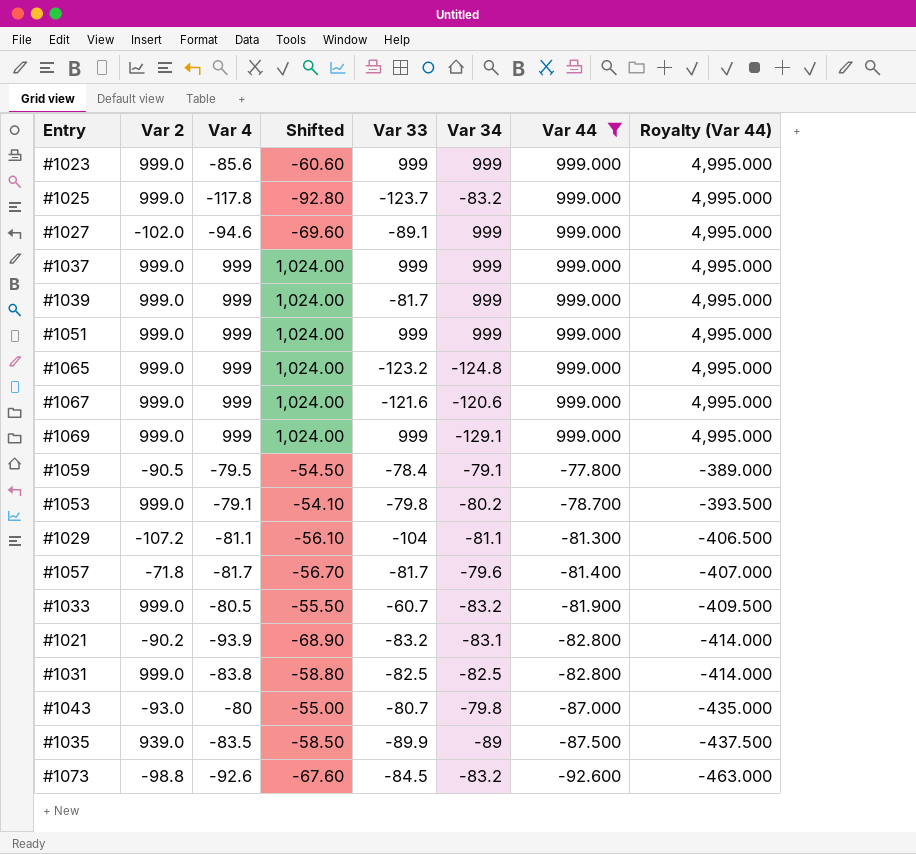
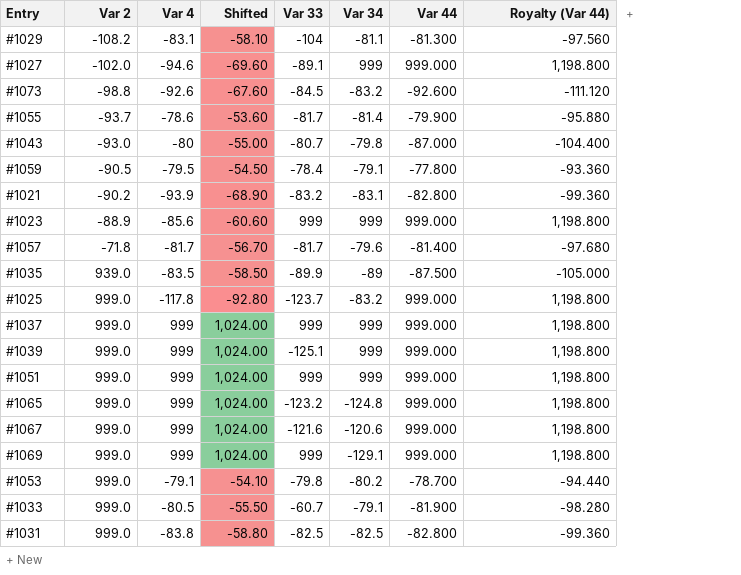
filter: Var 44 != -79.900 -> none
row order: Var 44 descending -> Var 2 ascending
column Royalty (Var 44) | formula: [Var 44] * 5 -> [Var 44] * 1.2
#1029 | Var 2: -107.2 -> -108.2
#1029 | Var 4: -81.1 -> -83.1
#1029 | Shifted: -56.10 -> -58.10
#1023 | Var 2: 999.0 -> -88.9
#1039 | Var 33: -81.7 -> -125.1
#1033 | Var 34: -83.2 -> -79.1

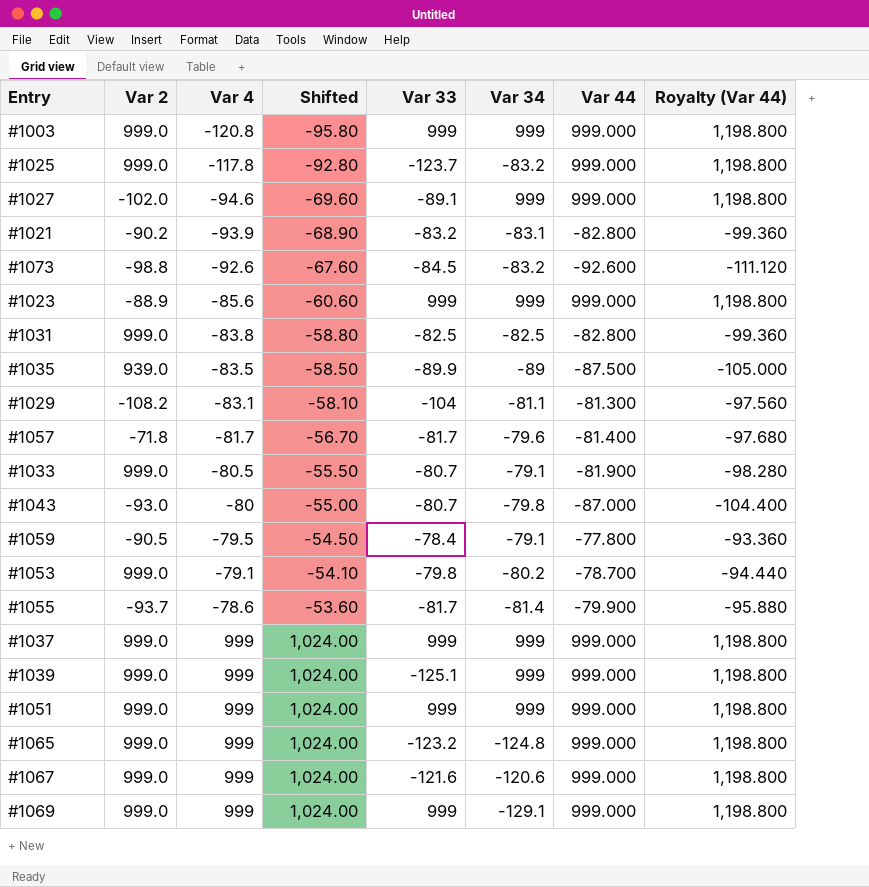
row order: Var 2 ascending -> Var 4 ascending
row #1003: none -> 999.0 | -120.8 | -95.80 | 999 | 999 | 999.000 | 1,198.800
#1033 | Var 33: -60.7 -> -80.7

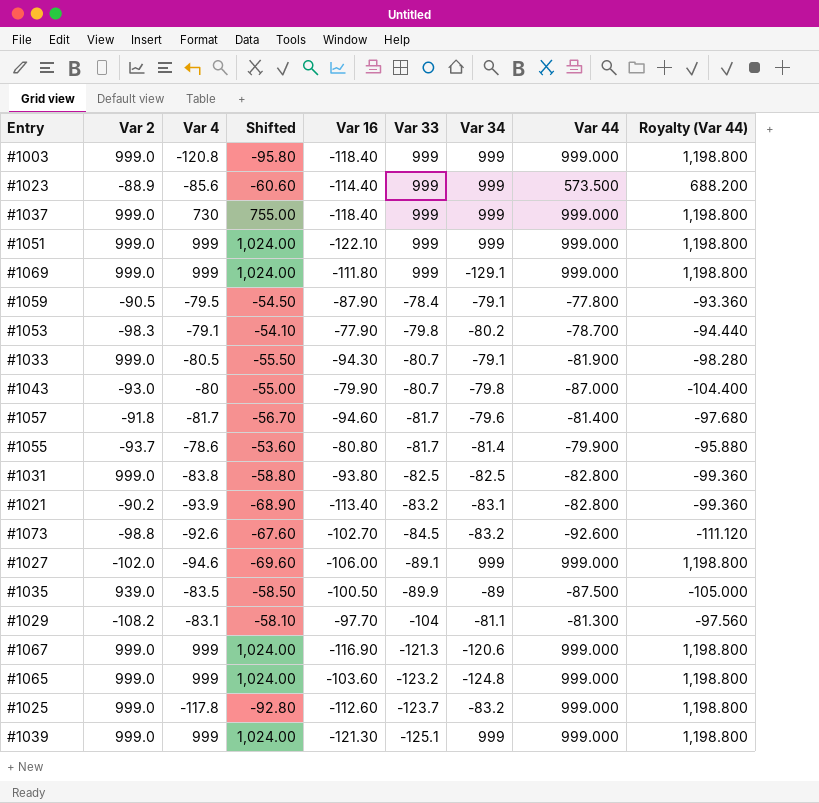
row order: Var 4 ascending -> Var 33 descending
column Var 16 | position: none -> 5
#1023 | Var 44: 999.000 -> 573.500
#1023 | Royalty (Var 44): 1,198.800 -> 688.200
#1037 | Var 4: 999 -> 730
#1037 | Shifted: 1,024.00 -> 755.00
#1053 | Var 2: 999.0 -> -98.3
#1057 | Var 2: -71.8 -> -91.8
#1067 | Var 33: -121.6 -> -121.3

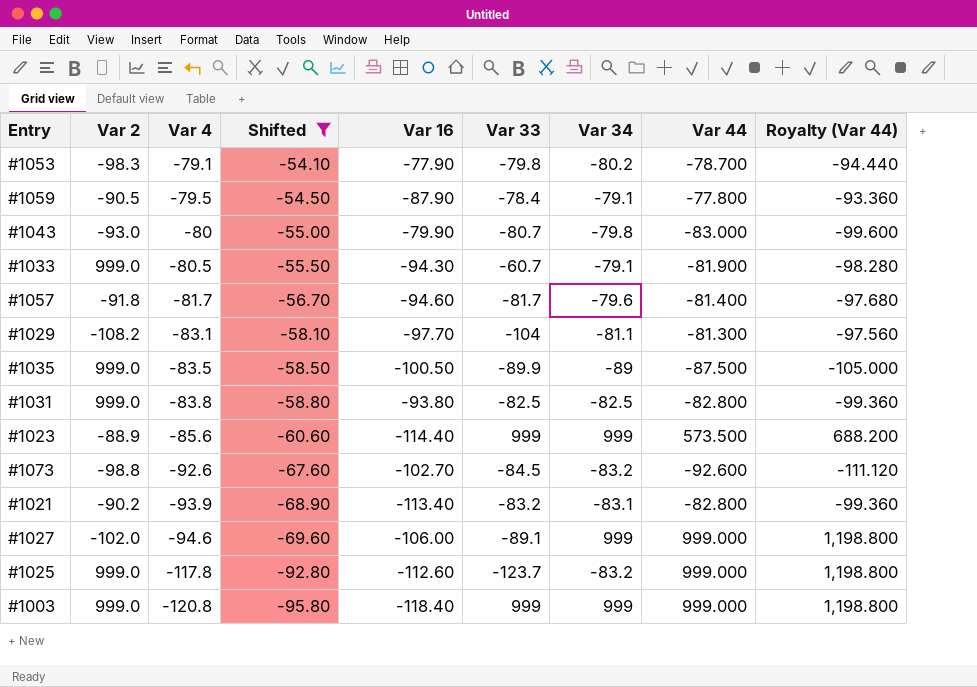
filter: none -> Shifted <= -54.10
row order: Var 33 descending -> Var 4 descending
#1043 | Var 44: -87.000 -> -83.000
#1043 | Royalty (Var 44): -104.400 -> -99.600
#1033 | Var 33: -80.7 -> -60.7
#1035 | Var 2: 939.0 -> 999.0

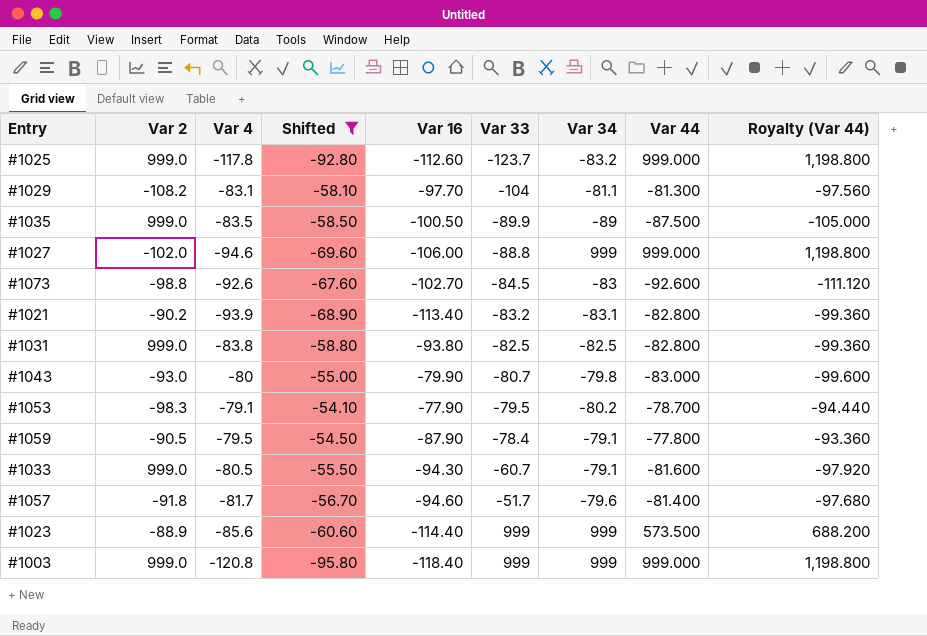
row order: Var 4 descending -> Var 33 ascending
#1027 | Var 33: -89.1 -> -88.8
#1073 | Var 34: -83.2 -> -83
#1053 | Var 33: -79.8 -> -79.5
#1033 | Var 44: -81.900 -> -81.600
#1033 | Royalty (Var 44): -98.280 -> -97.920
#1057 | Var 33: -81.7 -> -51.7

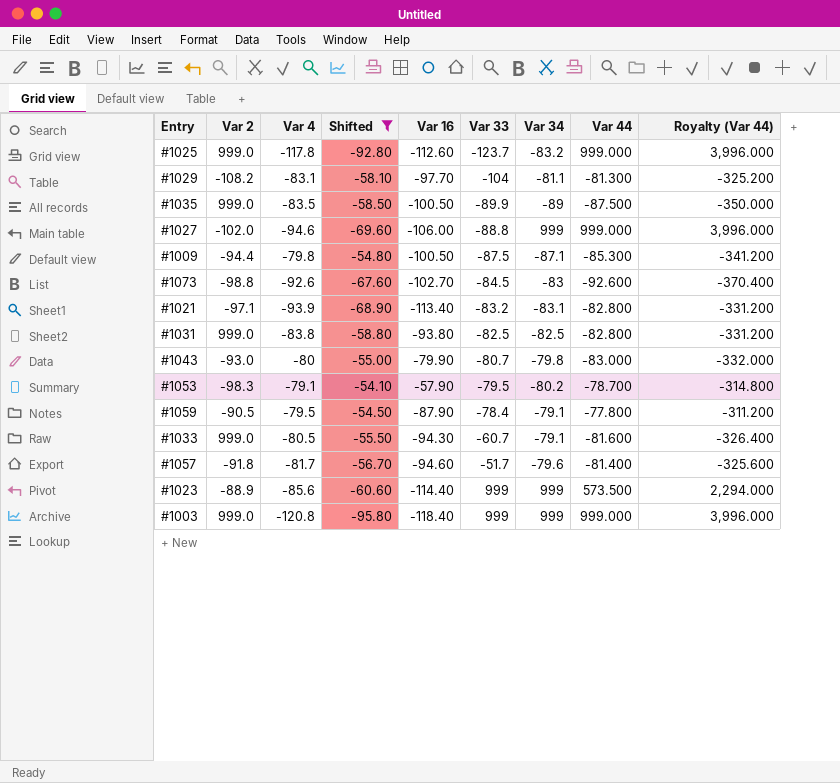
column Royalty (Var 44) | formula: [Var 44] * 1.2 -> [Var 44] * 4
row #1009: none -> -94.4 | -79.8 | -54.80 | -100.50 | -87.5 | -87.1 | -85.300 | -341.200
#1021 | Var 2: -90.2 -> -97.1
#1053 | Var 16: -77.90 -> -57.90

